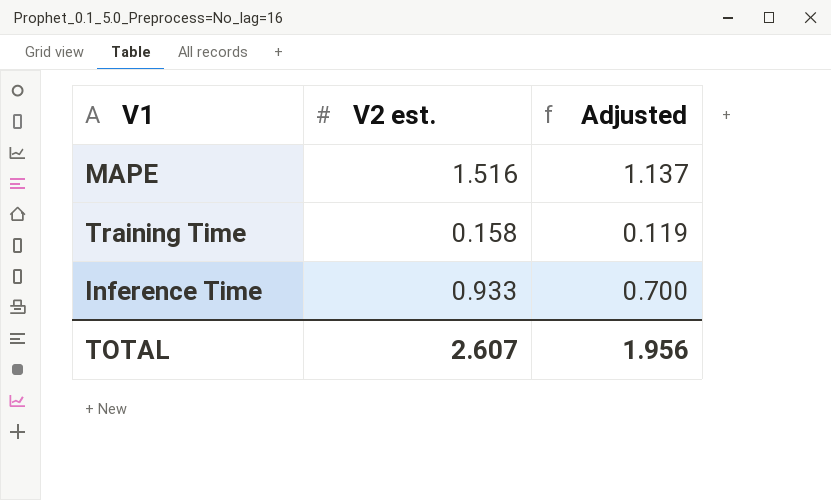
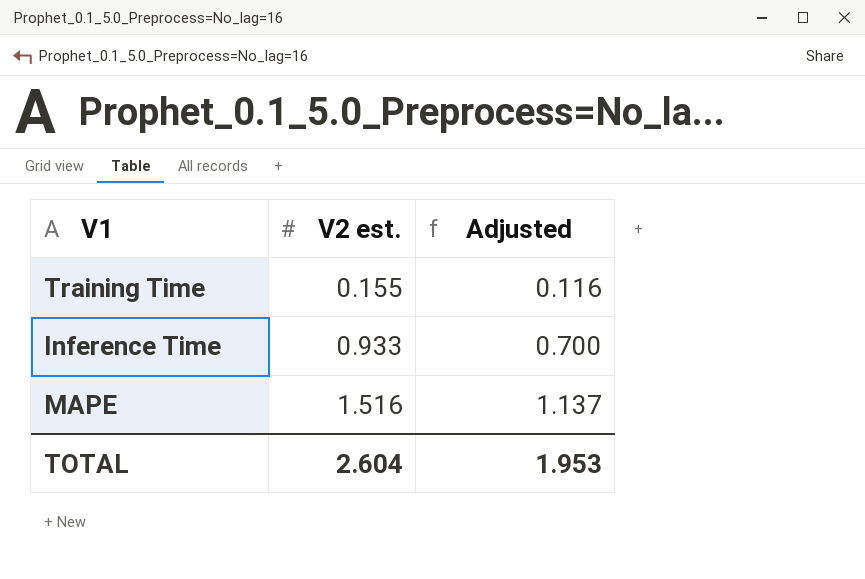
row order: none -> V2 est. ascending
Training Time | V2 est.: 0.158 -> 0.155
Training Time | Adjusted: 0.119 -> 0.116
TOTAL | V2 est.: 2.607 -> 2.604
TOTAL | Adjusted: 1.956 -> 1.953

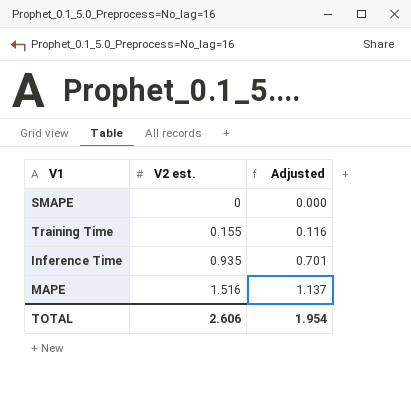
row SMAPE: none -> 0 | 0.000
Inference Time | V2 est.: 0.933 -> 0.935
Inference Time | Adjusted: 0.700 -> 0.701
TOTAL | V2 est.: 2.604 -> 2.606
TOTAL | Adjusted: 1.953 -> 1.954

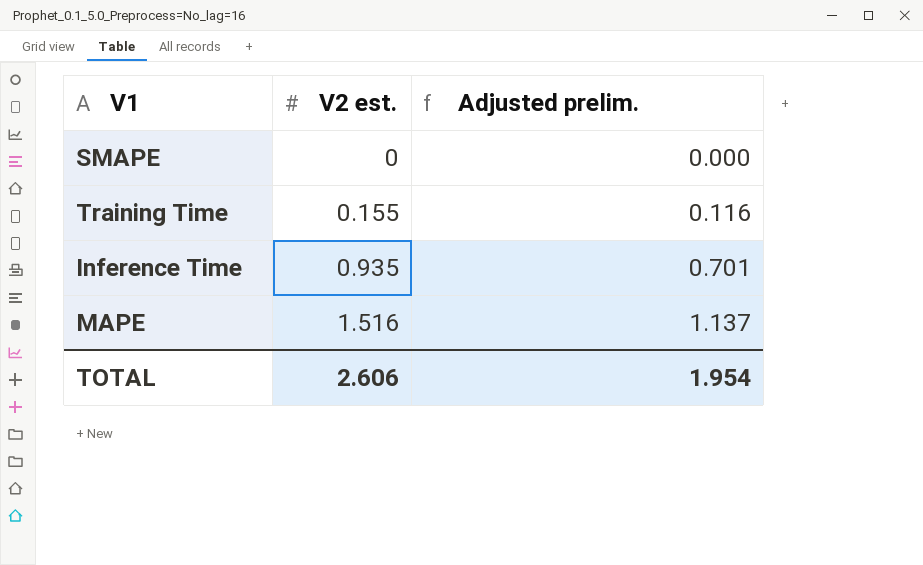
column name: Adjusted -> Adjusted prelim.

